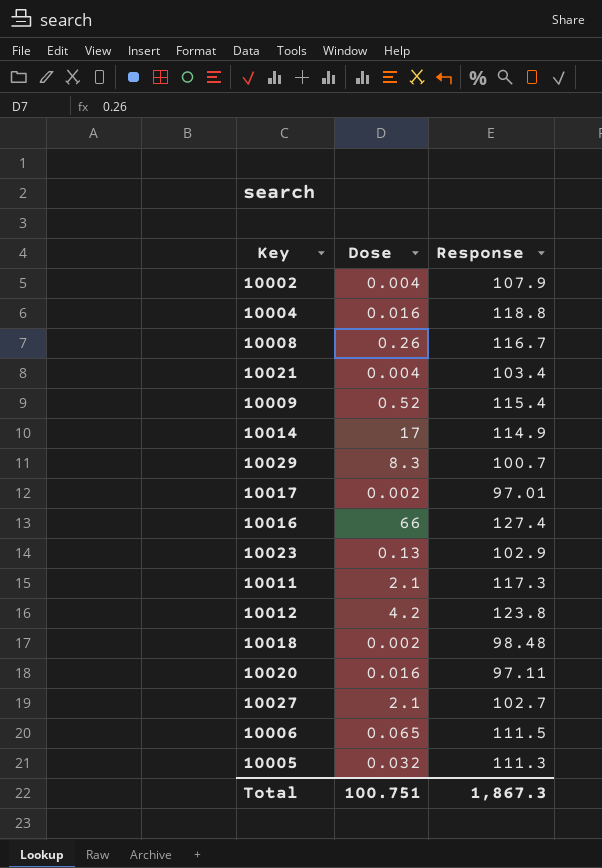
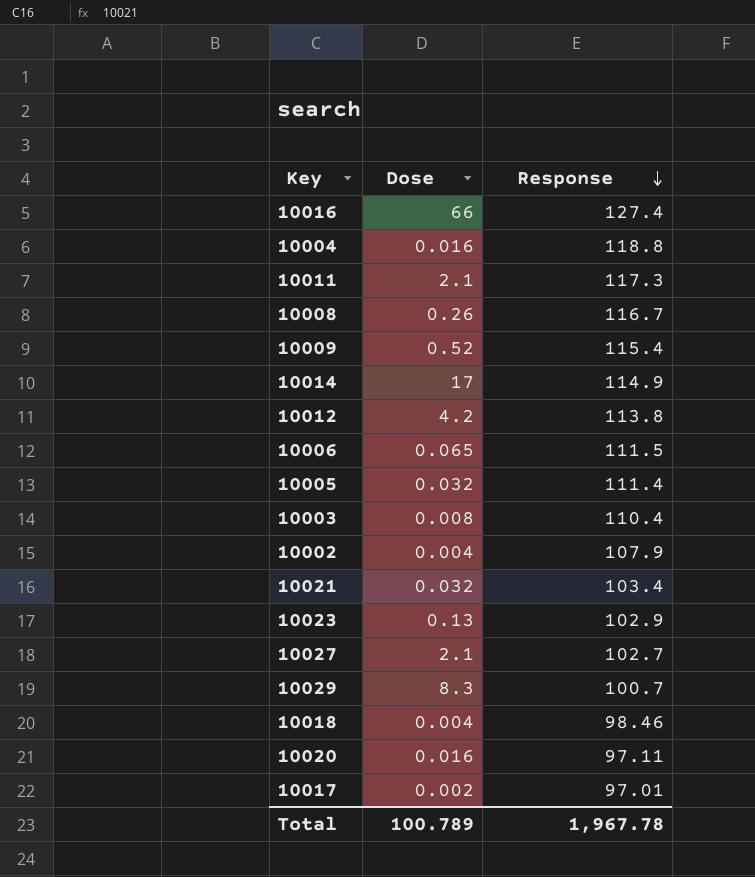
row order: none -> Response descending
10012 | Response: 123.8 -> 113.8
10005 | Response: 111.3 -> 111.4
row 10003: none -> 0.008 | 110.4
10021 | Dose: 0.004 -> 0.032
10018 | Dose: 0.002 -> 0.004
10018 | Response: 98.48 -> 98.46
Total | Dose: 100.751 -> 100.789
Total | Response: 1,867.3 -> 1,967.78

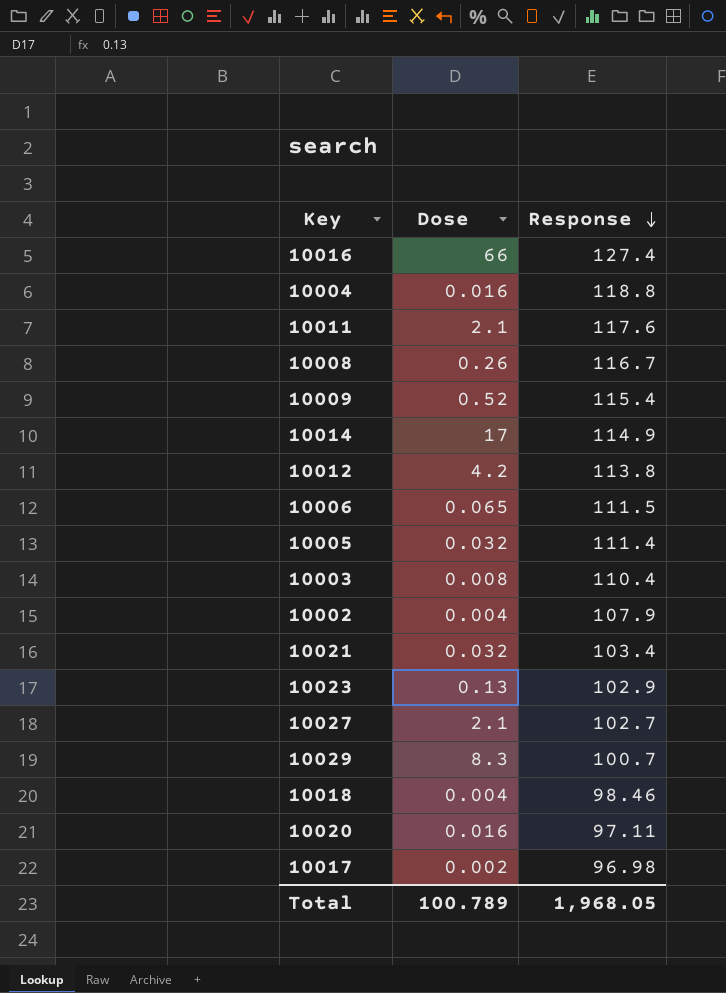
10011 | Response: 117.3 -> 117.6
10017 | Response: 97.01 -> 96.98
Total | Response: 1,967.78 -> 1,968.05

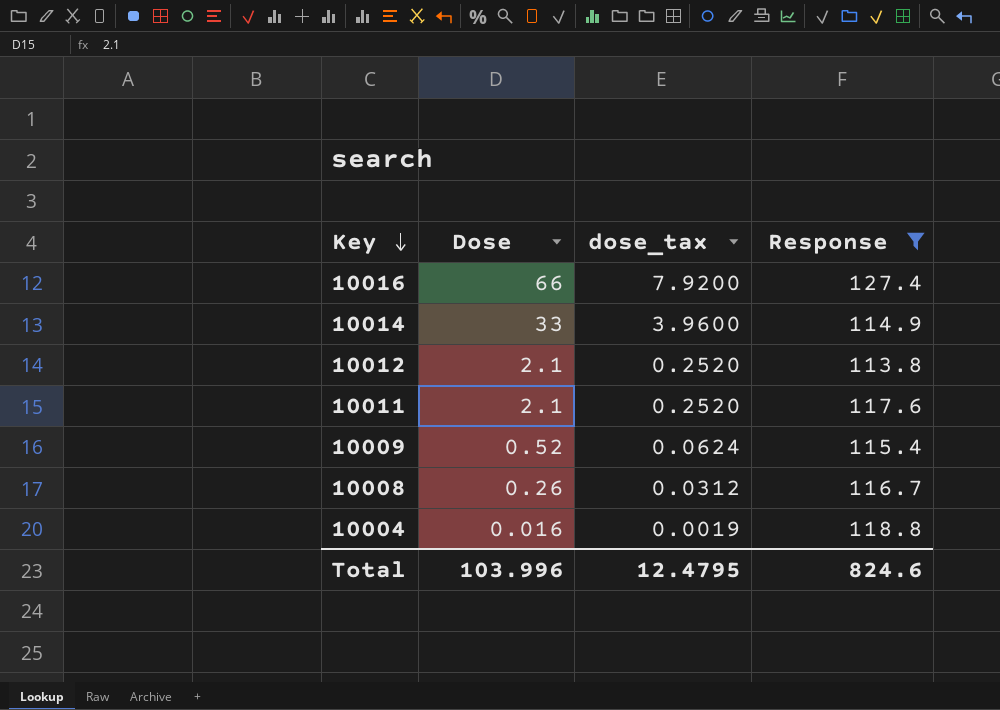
filter: none -> Response >= 113.8
row order: Response descending -> Key descending
column dose_tax | formula: none -> [Dose] * 0.12
10014 | Dose: 17 -> 33
10012 | Dose: 4.2 -> 2.1
Total | Dose: 100.789 -> 103.996
Total | Response: 1,968.05 -> 824.6

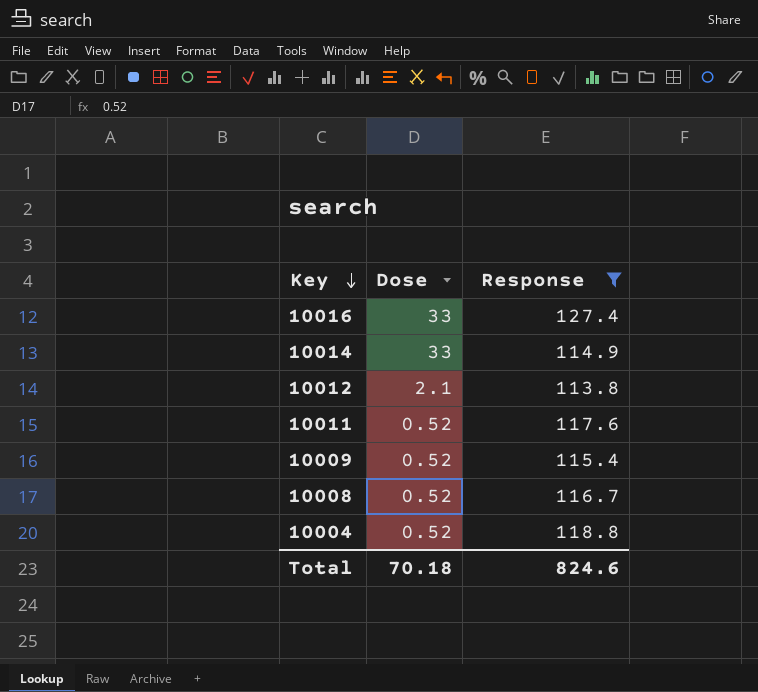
column dose_tax | formula: [Dose] * 0.12 -> none
10016 | Dose: 66 -> 33
10011 | Dose: 2.1 -> 0.52
10008 | Dose: 0.26 -> 0.52
10004 | Dose: 0.016 -> 0.52
Total | Dose: 103.996 -> 70.18

